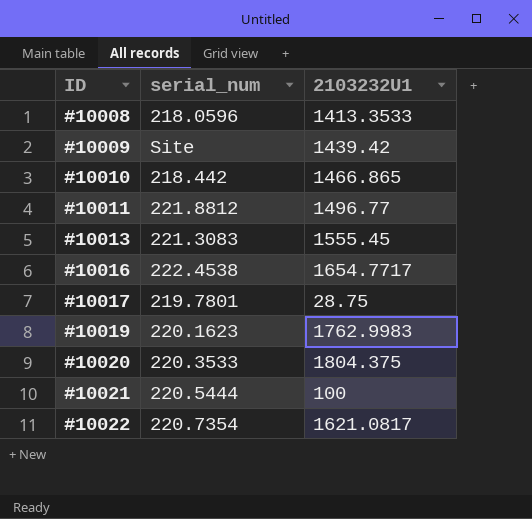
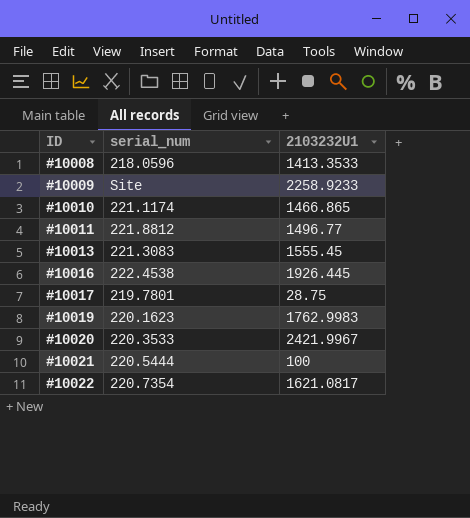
#10009 | 2103232U1: 1439.42 -> 2258.9233
#10010 | serial_num: 218.442 -> 221.1174
#10016 | 2103232U1: 1654.7717 -> 1926.445
#10020 | 2103232U1: 1804.375 -> 2421.9967

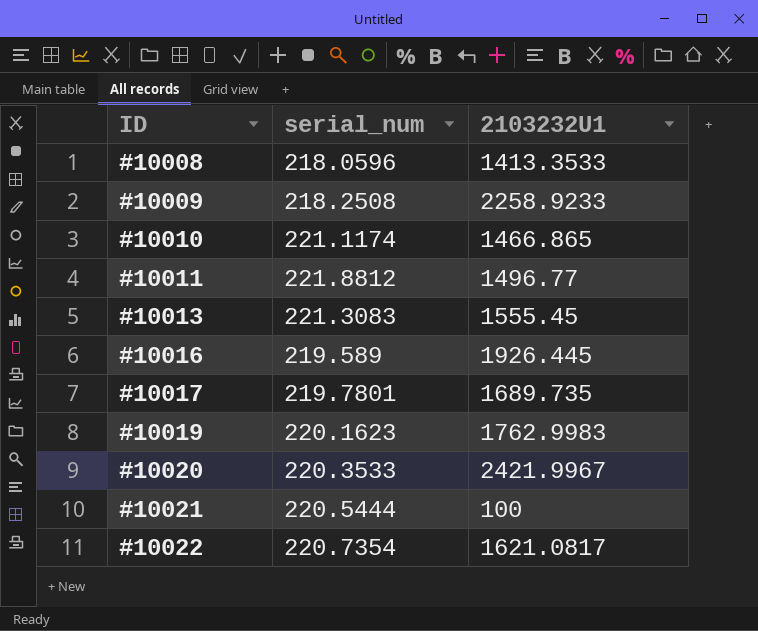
#10009 | serial_num: Site -> 218.2508
#10016 | serial_num: 222.4538 -> 219.589
#10017 | 2103232U1: 28.75 -> 1689.735

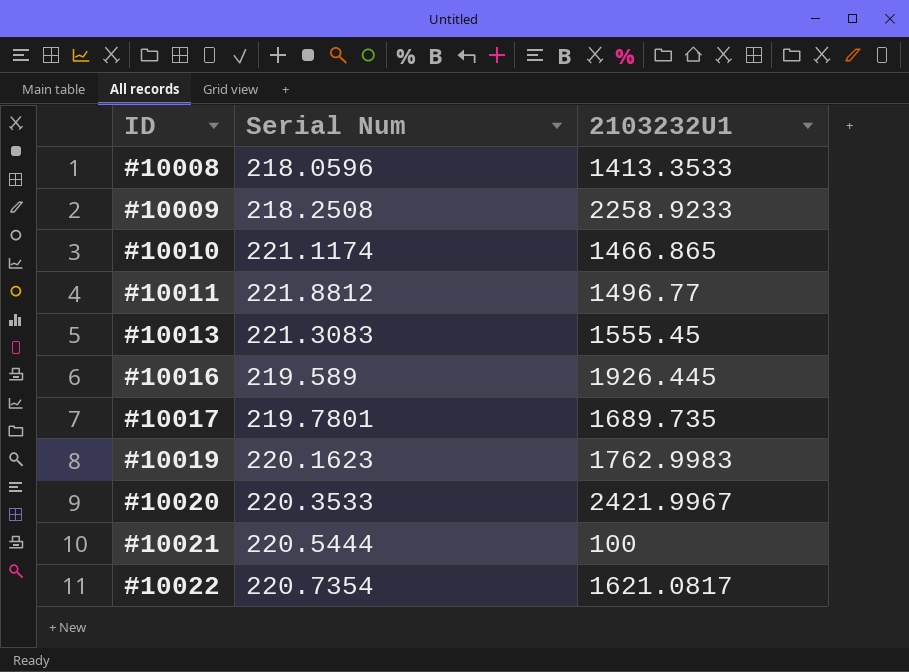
column name: serial_num -> Serial Num

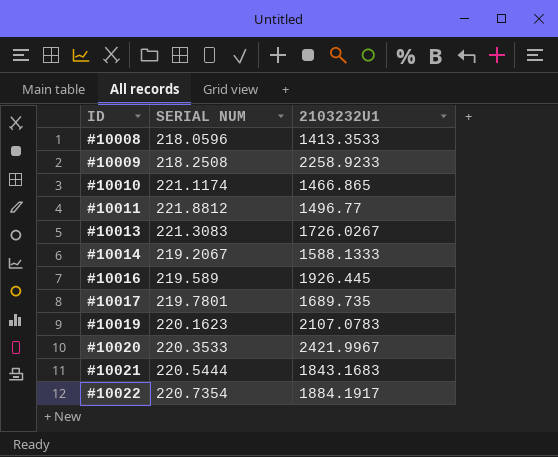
column name: Serial Num -> SERIAL NUM
#10013 | 2103232U1: 1555.45 -> 1726.0267
row #10014: none -> 219.2067 | 1588.1333
#10019 | 2103232U1: 1762.9983 -> 2107.0783
#10021 | 2103232U1: 100 -> 1843.1683
#10022 | 2103232U1: 1621.0817 -> 1884.1917

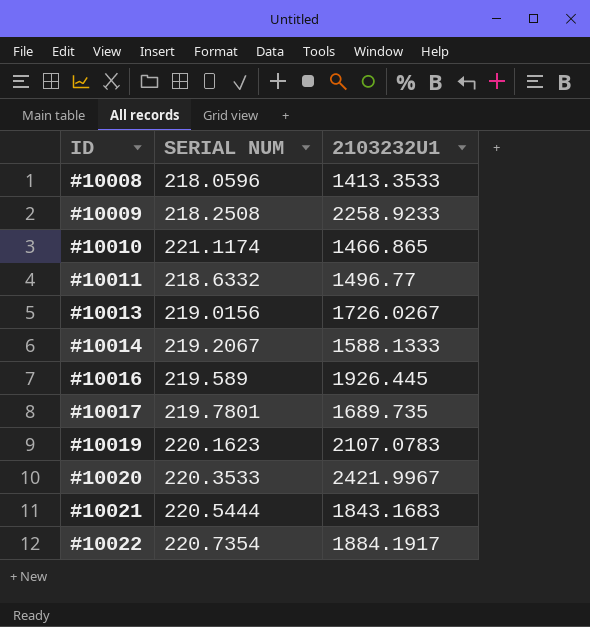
#10011 | SERIAL NUM: 221.8812 -> 218.6332
#10013 | SERIAL NUM: 221.3083 -> 219.0156

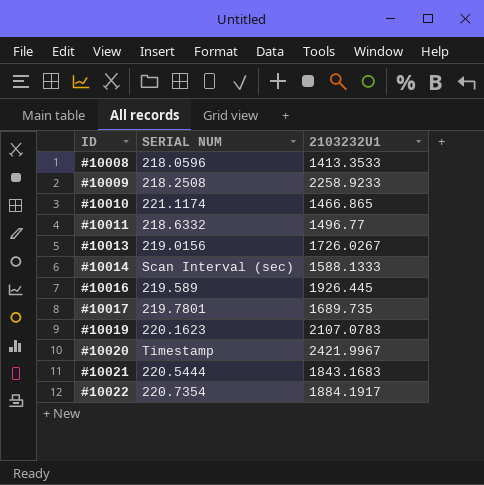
#10014 | SERIAL NUM: 219.2067 -> Scan Interval (sec)
#10020 | SERIAL NUM: 220.3533 -> Timestamp

